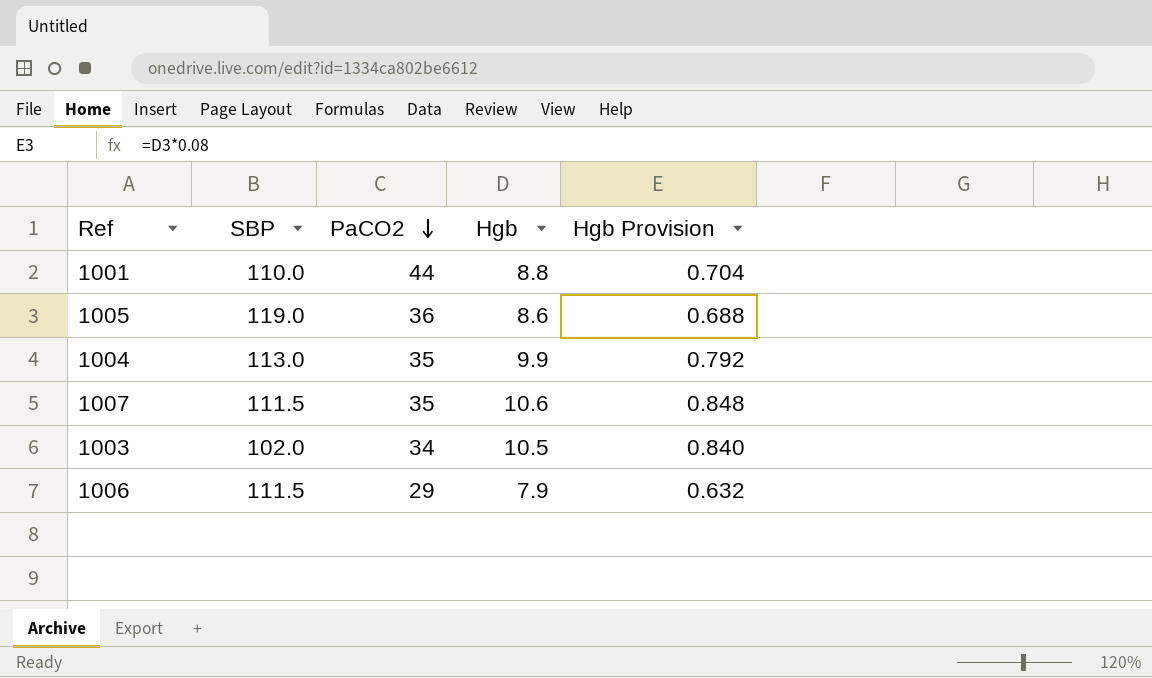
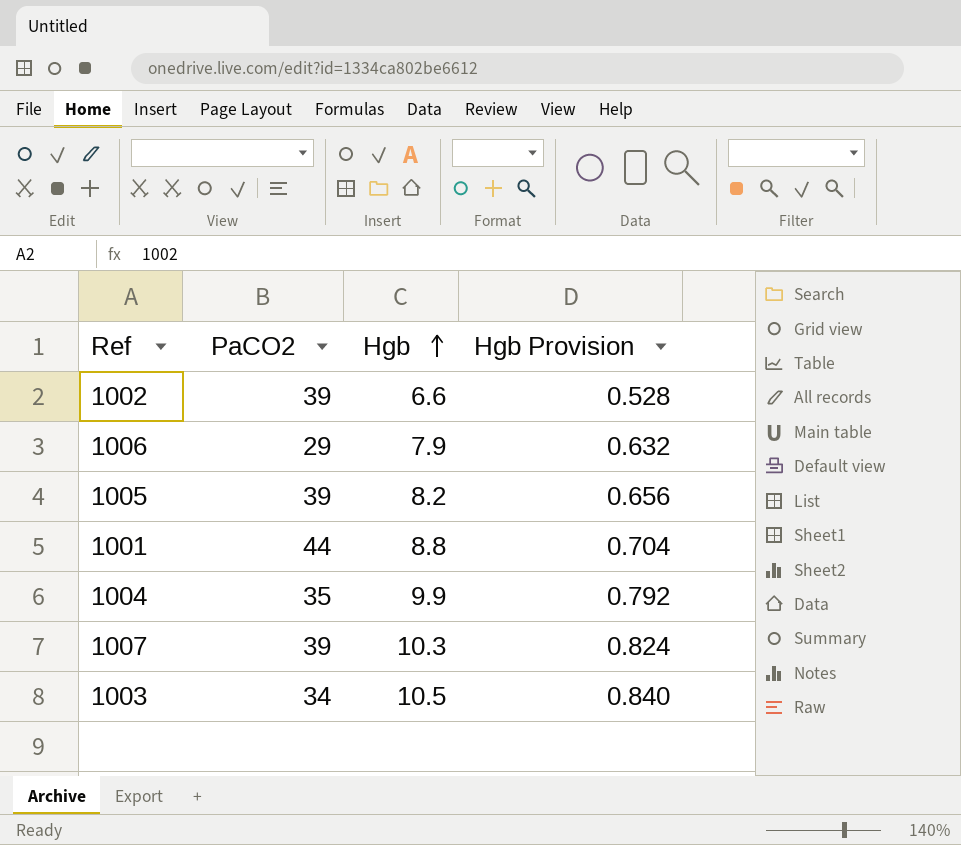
row order: PaCO2 descending -> Hgb ascending
column SBP | position: 2 -> none
row 1002: none -> 39 | 6.6 | 0.528
1005 | PaCO2: 36 -> 39
1005 | Hgb: 8.6 -> 8.2
1005 | Hgb Provision: 0.688 -> 0.656
1007 | PaCO2: 35 -> 39
1007 | Hgb: 10.6 -> 10.3
1007 | Hgb Provision: 0.848 -> 0.824

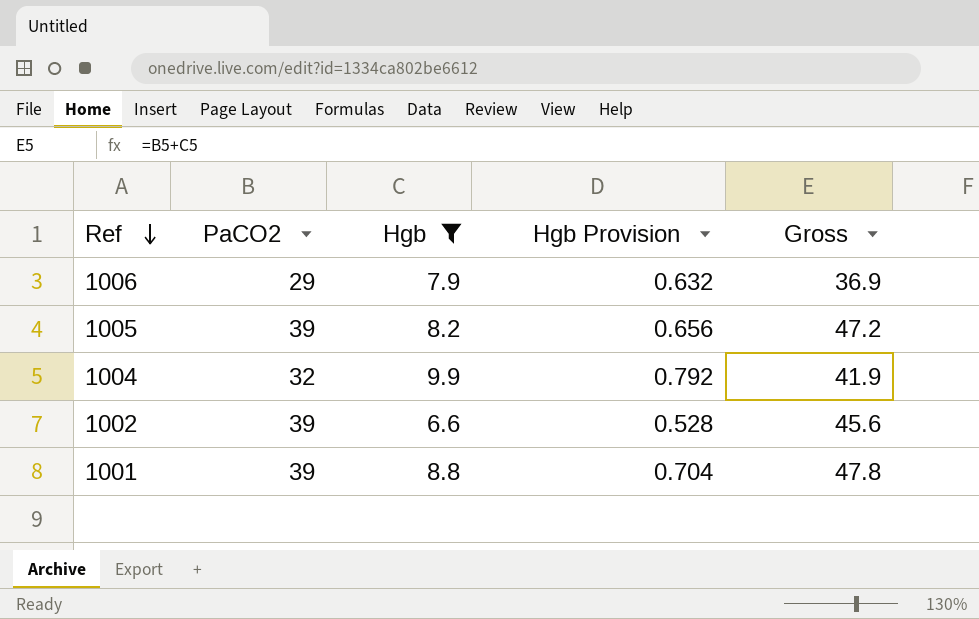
filter: none -> Hgb <= 9.9
row order: Hgb ascending -> Ref descending
column Gross | formula: none -> [PaCO2] + [Hgb]
1004 | PaCO2: 35 -> 32
1001 | PaCO2: 44 -> 39

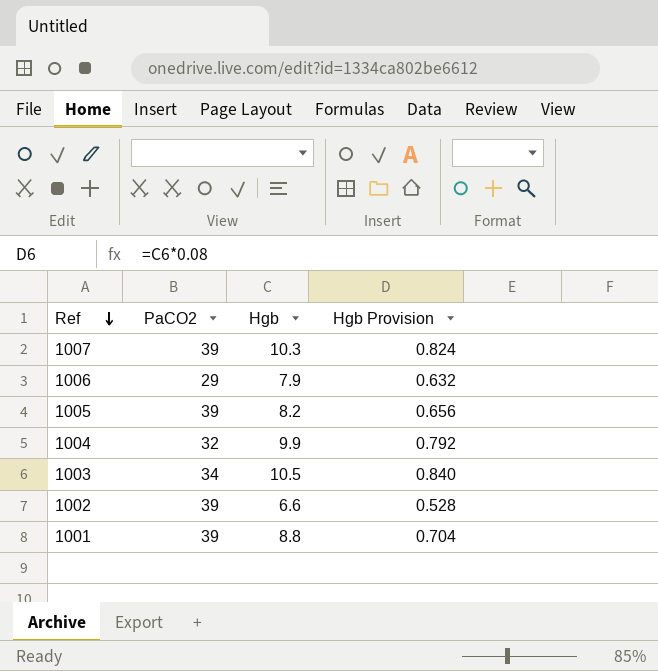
filter: Hgb <= 9.9 -> none
column Gross | formula: [PaCO2] + [Hgb] -> none

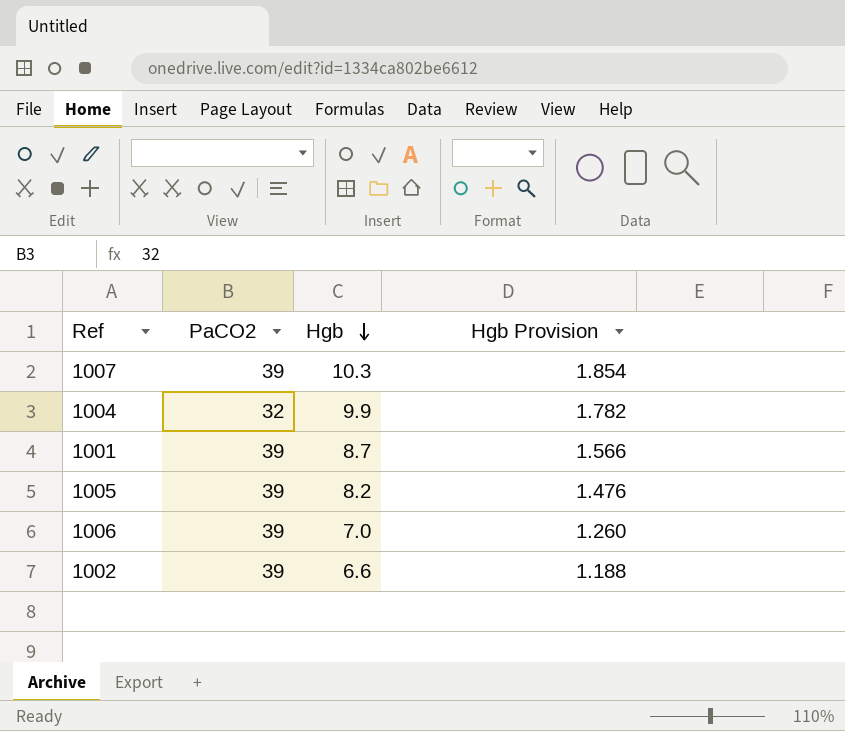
row order: Ref descending -> Hgb descending
column Hgb Provision | formula: [Hgb] * 0.08 -> [Hgb] * 0.18
row 1003: 34 | 10.5 | 0.840 -> none
1001 | Hgb: 8.8 -> 8.7
1006 | PaCO2: 29 -> 39
1006 | Hgb: 7.9 -> 7.0

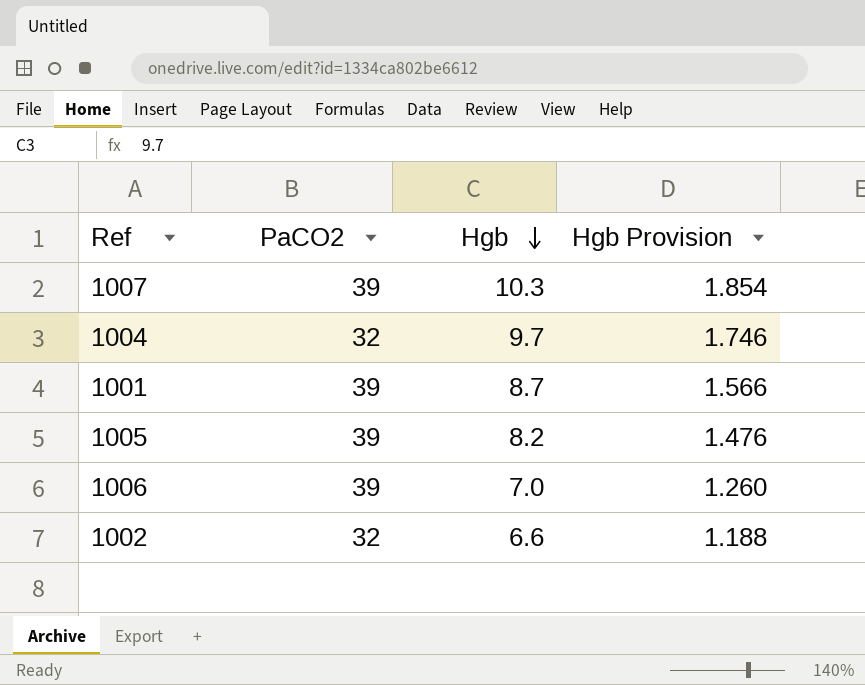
1004 | Hgb: 9.9 -> 9.7
1004 | Hgb Provision: 1.782 -> 1.746
1002 | PaCO2: 39 -> 32

